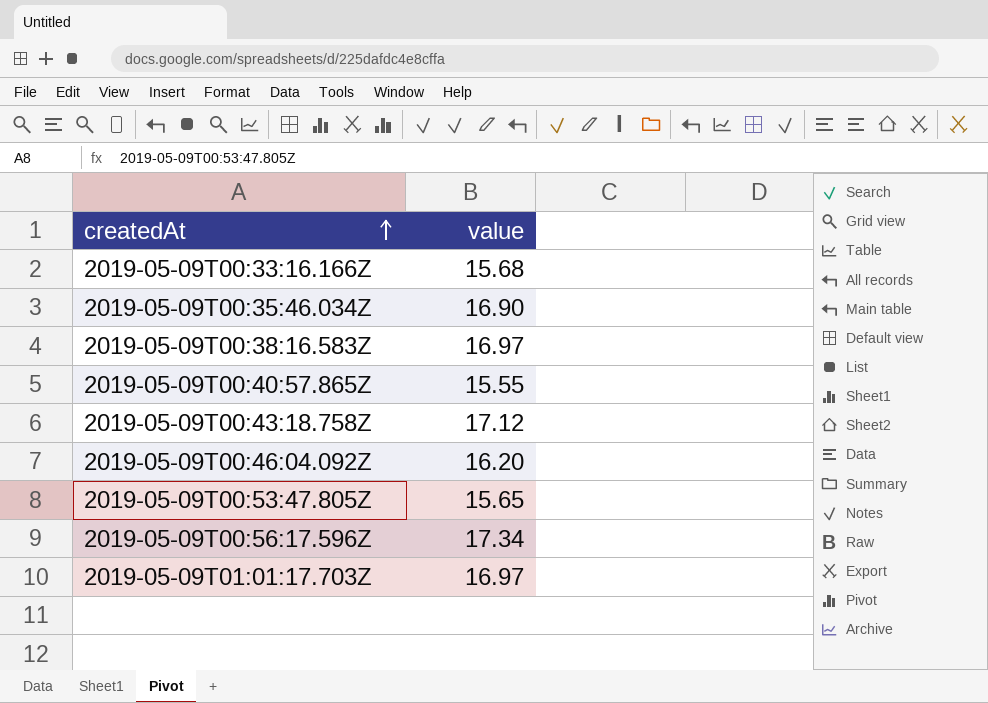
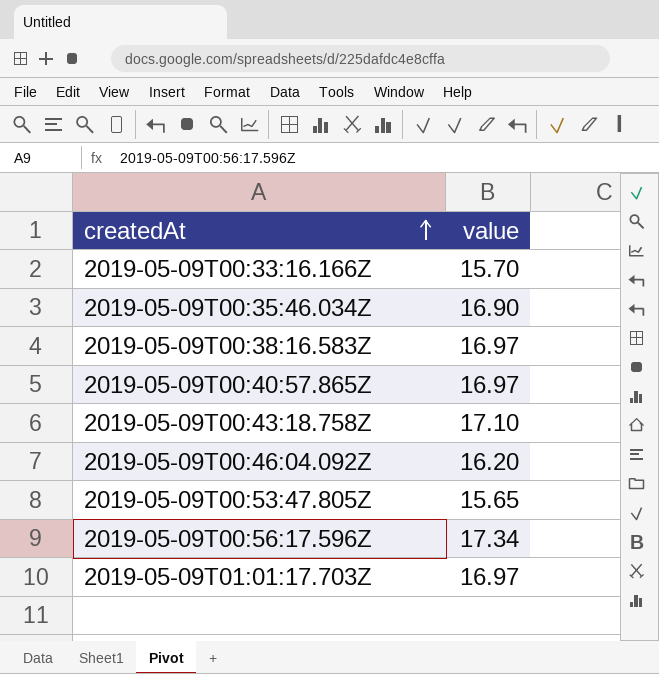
2019-05-09T00:33:16.166Z | value: 15.68 -> 15.70
2019-05-09T00:40:57.865Z | value: 15.55 -> 16.97
2019-05-09T00:43:18.758Z | value: 17.12 -> 17.10

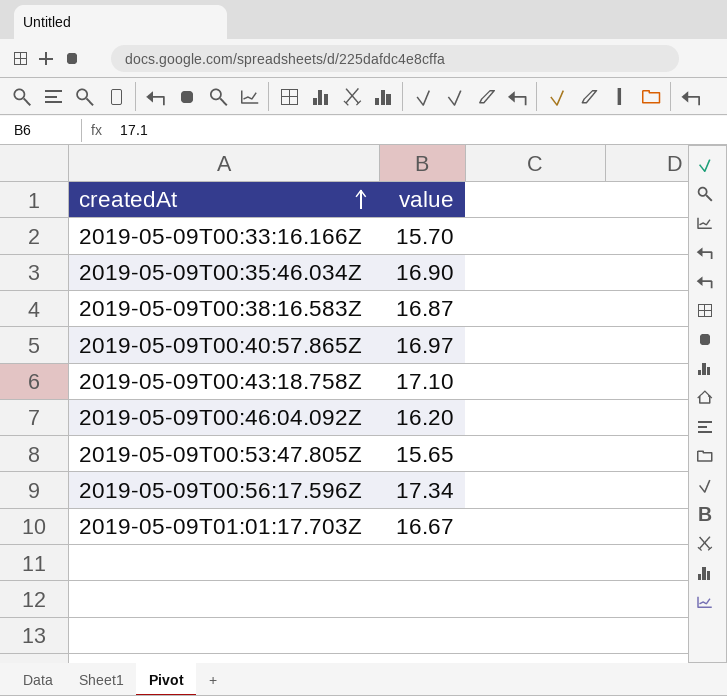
2019-05-09T00:38:16.583Z | value: 16.97 -> 16.87
2019-05-09T01:01:17.703Z | value: 16.97 -> 16.67

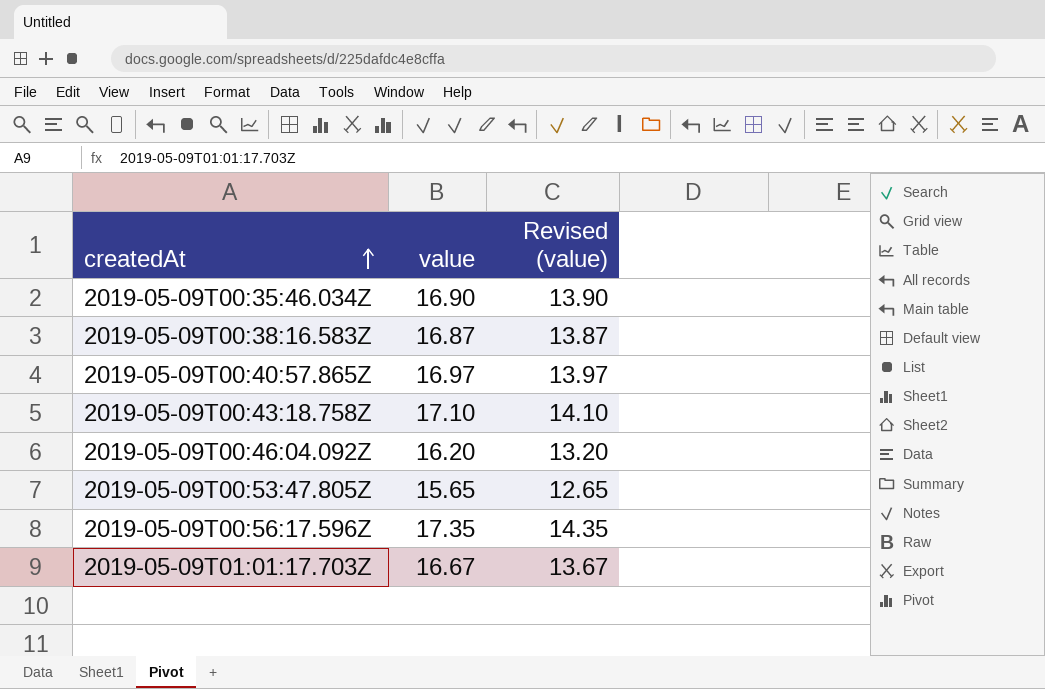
column Revised (value) | formula: none -> [value] - 3
row 2019-05-09T00:33:16.166Z: 15.70 -> none
2019-05-09T00:56:17.596Z | value: 17.34 -> 17.35

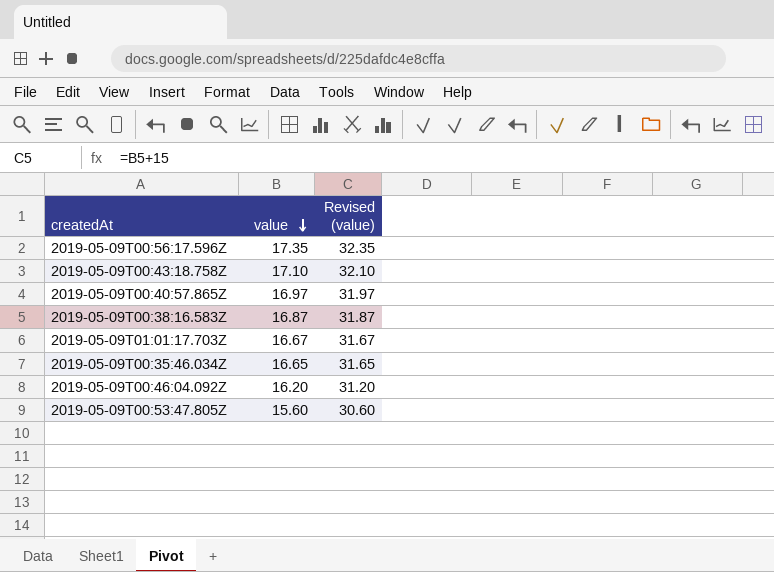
row order: createdAt ascending -> value descending
column Revised (value) | formula: [value] - 3 -> [value] + 15
2019-05-09T00:35:46.034Z | value: 16.90 -> 16.65
2019-05-09T00:53:47.805Z | value: 15.65 -> 15.60

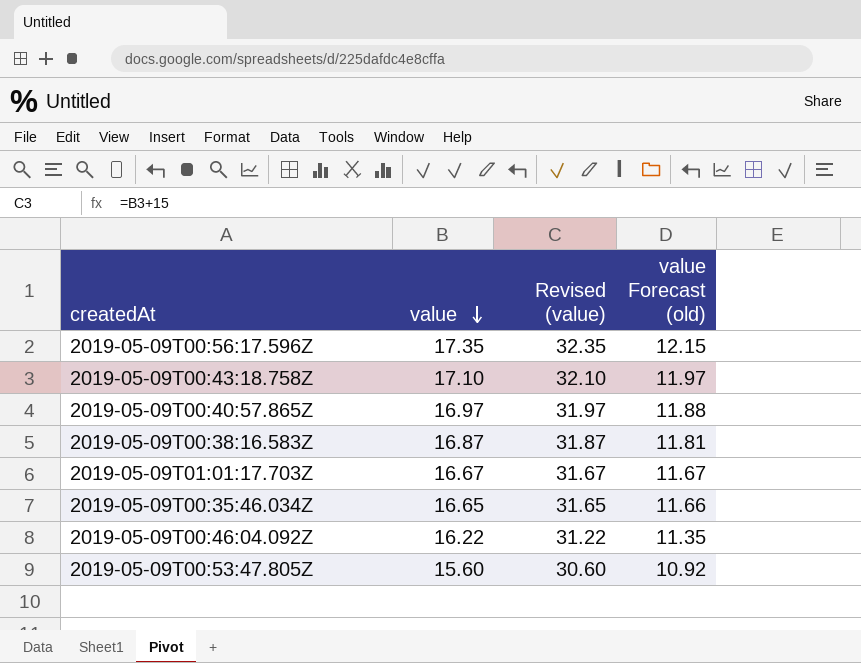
column value Forecast (old) | formula: none -> [value] * 0.7
2019-05-09T00:46:04.092Z | value: 16.20 -> 16.22
2019-05-09T00:46:04.092Z | Revised (value): 31.20 -> 31.22

